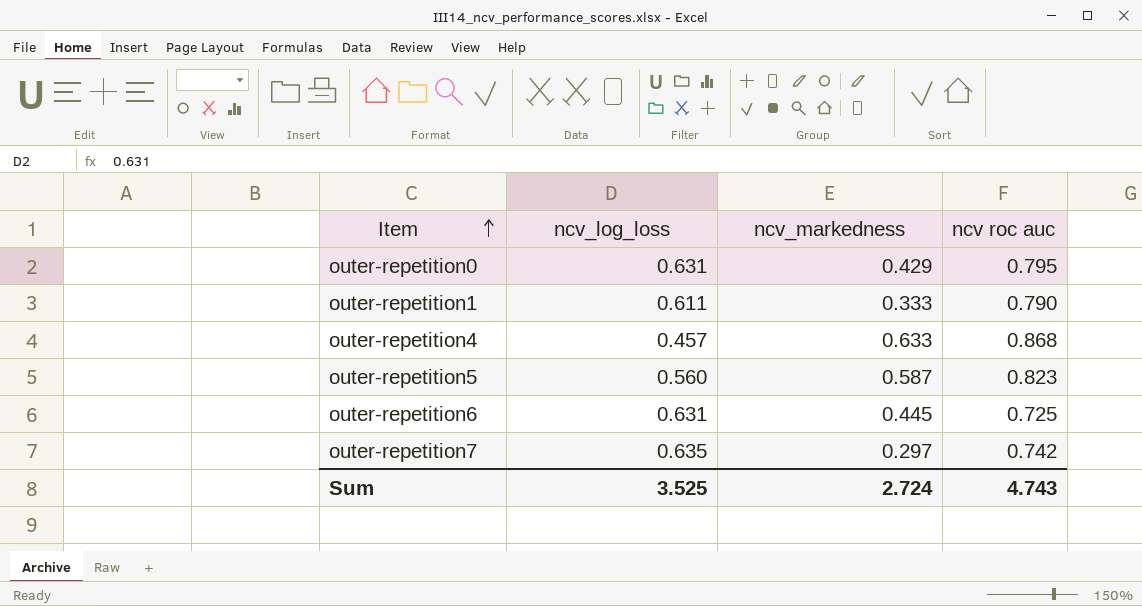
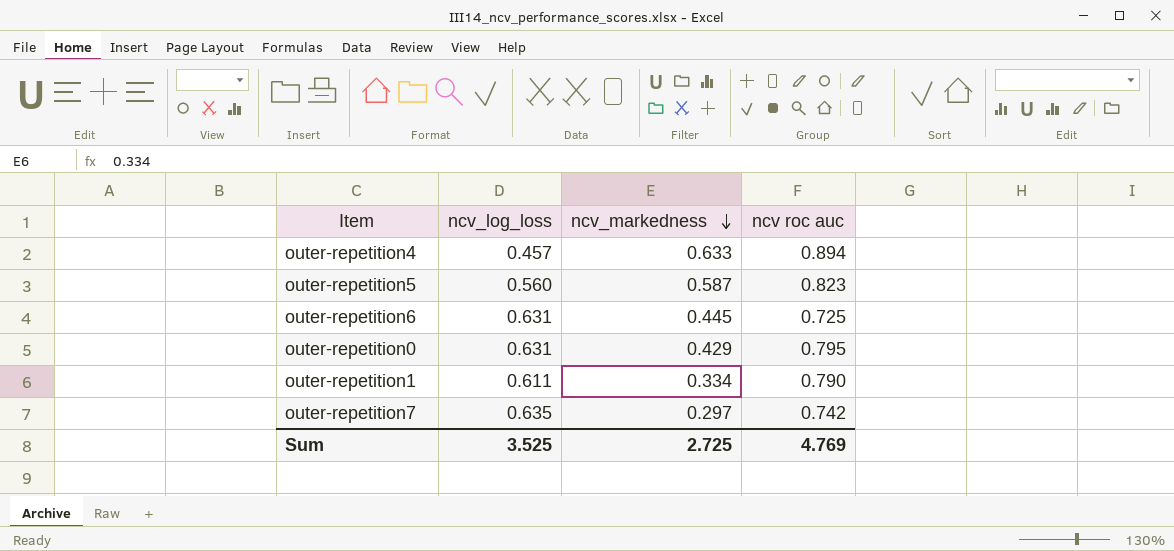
row order: Item ascending -> ncv_markedness descending
outer-repetition4 | ncv roc auc: 0.868 -> 0.894
outer-repetition1 | ncv_markedness: 0.333 -> 0.334
Sum | ncv_markedness: 2.724 -> 2.725
Sum | ncv roc auc: 4.743 -> 4.769

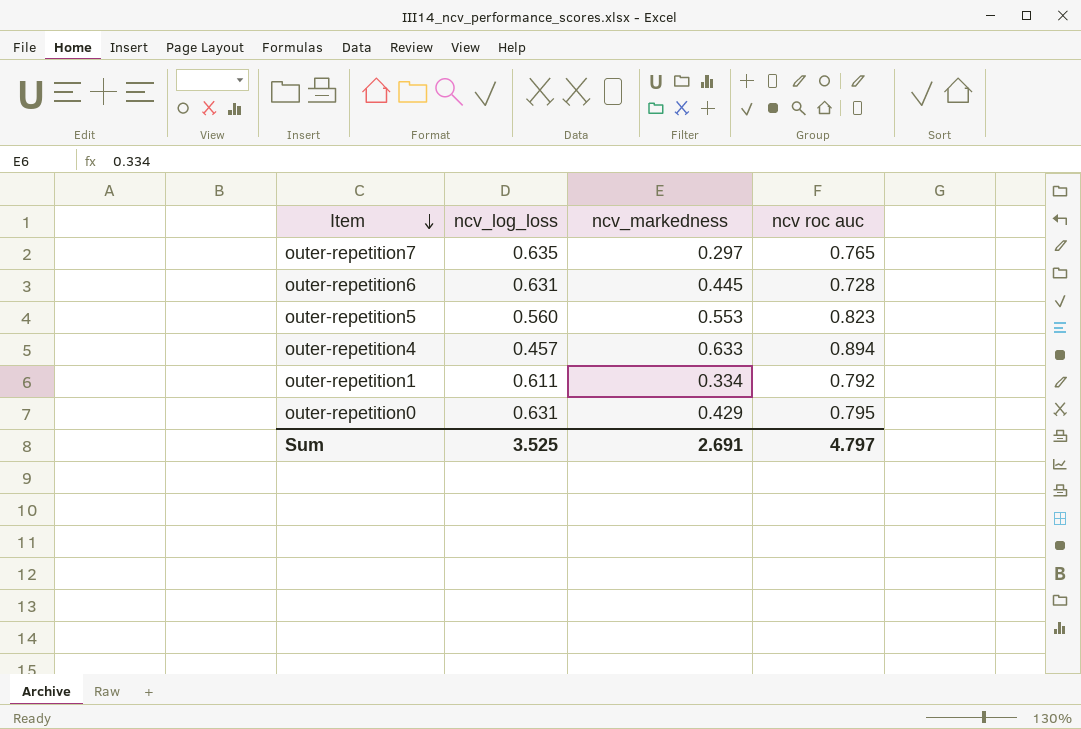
row order: ncv_markedness descending -> Item descending
outer-repetition7 | ncv roc auc: 0.742 -> 0.765
outer-repetition6 | ncv roc auc: 0.725 -> 0.728
outer-repetition5 | ncv_markedness: 0.587 -> 0.553
outer-repetition1 | ncv roc auc: 0.790 -> 0.792
Sum | ncv_markedness: 2.725 -> 2.691
Sum | ncv roc auc: 4.769 -> 4.797

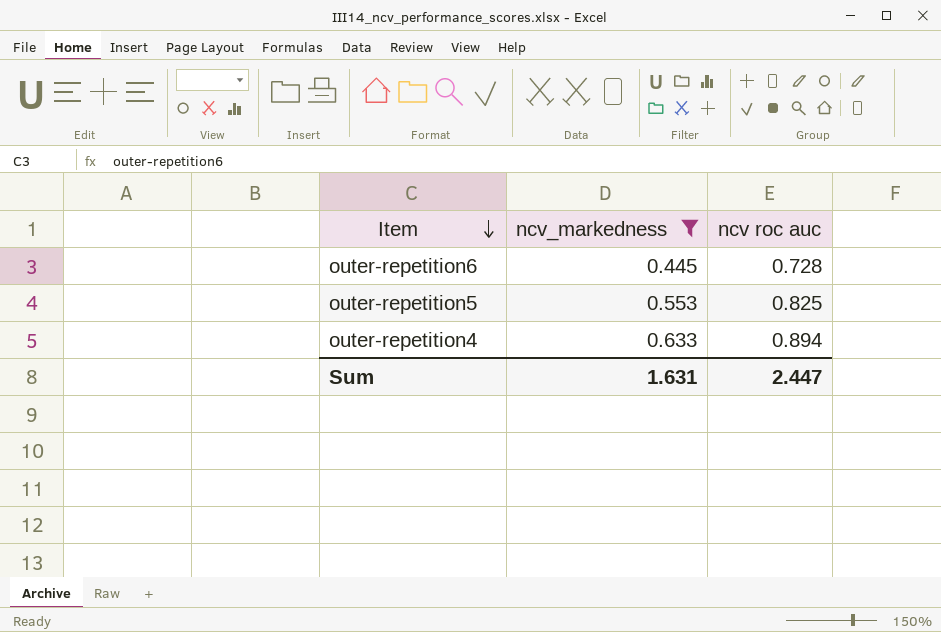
filter: none -> ncv_markedness >= 0.445
column ncv_log_loss | position: 2 -> none
outer-repetition5 | ncv roc auc: 0.823 -> 0.825
Sum | ncv_markedness: 2.691 -> 1.631
Sum | ncv roc auc: 4.797 -> 2.447

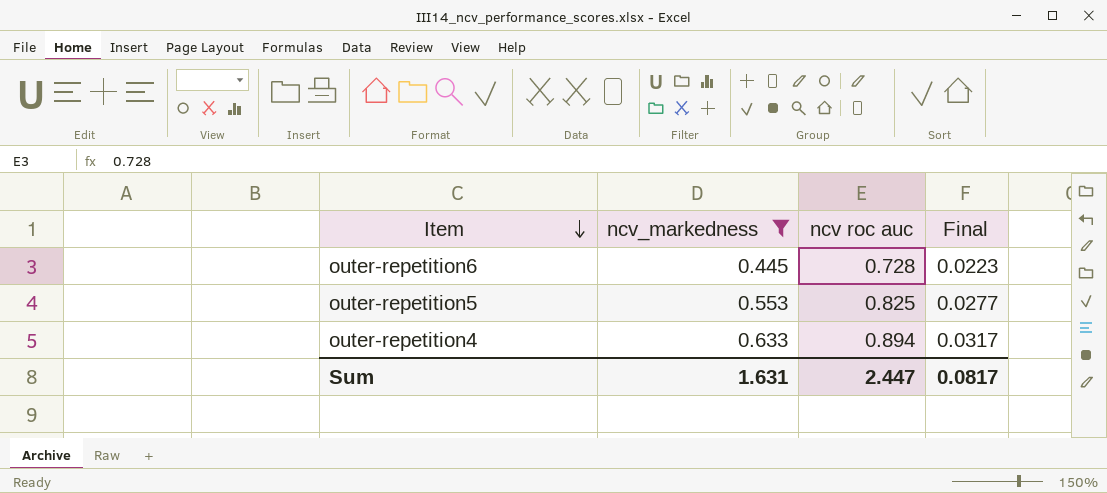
column Final | formula: none -> [ncv_markedness] * 0.05

